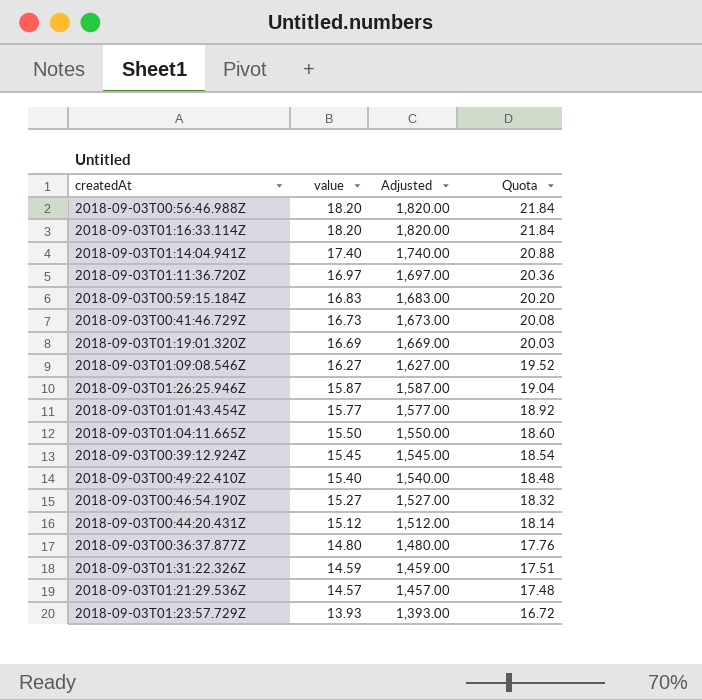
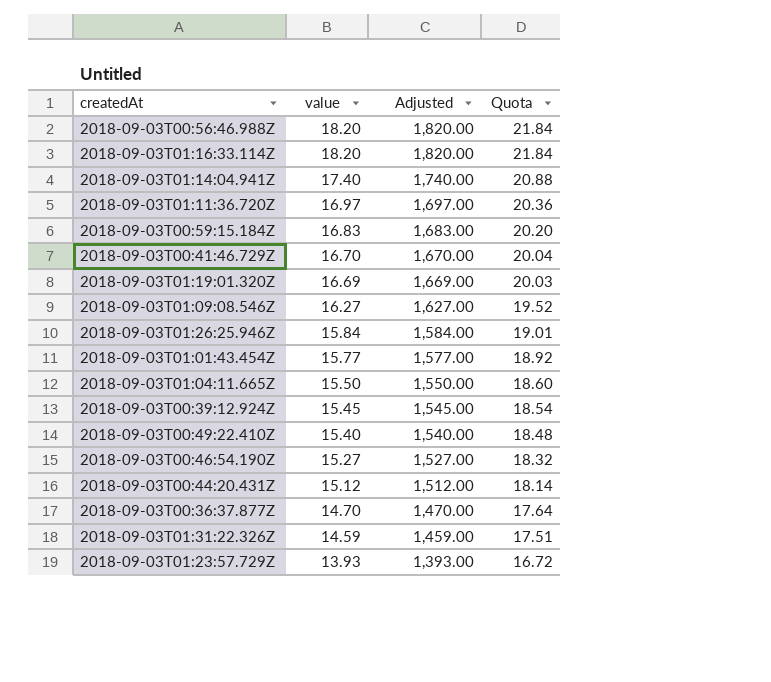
row 2018-09-03T01:21:29.536Z: 14.57 | 1,457.00 | 17.48 -> none
2018-09-03T00:41:46.729Z | value: 16.73 -> 16.70
2018-09-03T00:41:46.729Z | Adjusted: 1,673.00 -> 1,670.00
2018-09-03T00:41:46.729Z | Quota: 20.08 -> 20.04
2018-09-03T01:26:25.946Z | value: 15.87 -> 15.84
2018-09-03T01:26:25.946Z | Adjusted: 1,587.00 -> 1,584.00
2018-09-03T01:26:25.946Z | Quota: 19.04 -> 19.01
2018-09-03T00:36:37.877Z | value: 14.80 -> 14.70
2018-09-03T00:36:37.877Z | Adjusted: 1,480.00 -> 1,470.00
2018-09-03T00:36:37.877Z | Quota: 17.76 -> 17.64

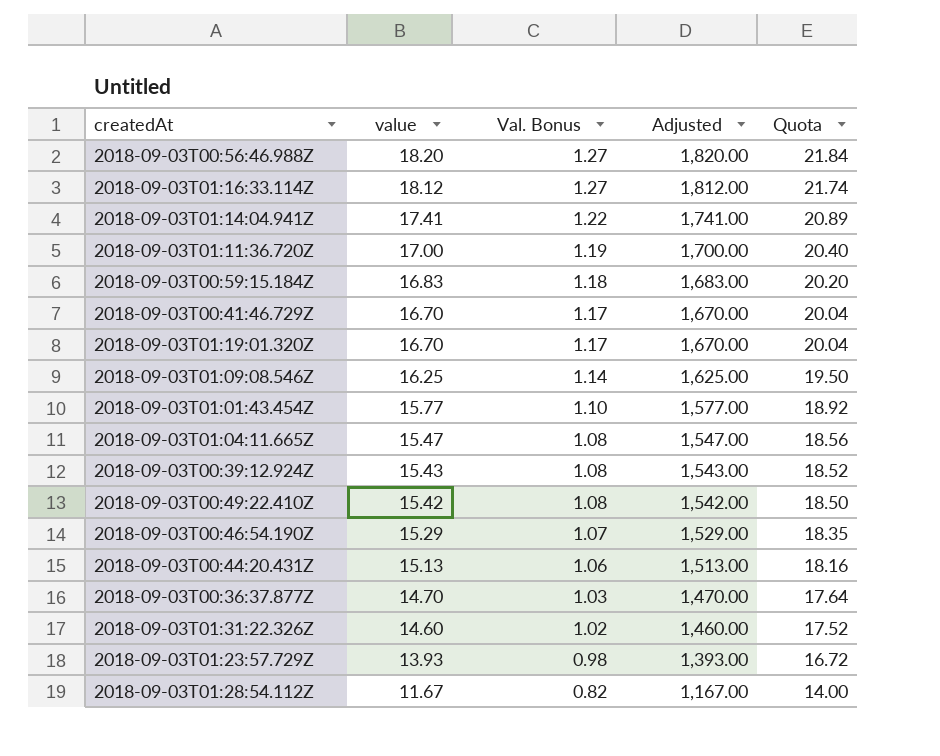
column Val. Bonus | formula: none -> [value] * 0.07
row 2018-09-03T01:26:25.946Z: 15.84 | 1,584.00 | 19.01 -> none
2018-09-03T01:16:33.114Z | value: 18.20 -> 18.12
2018-09-03T01:16:33.114Z | Adjusted: 1,820.00 -> 1,812.00
2018-09-03T01:16:33.114Z | Quota: 21.84 -> 21.74
2018-09-03T01:14:04.941Z | value: 17.40 -> 17.41
2018-09-03T01:14:04.941Z | Adjusted: 1,740.00 -> 1,741.00
2018-09-03T01:14:04.941Z | Quota: 20.88 -> 20.89
2018-09-03T01:11:36.720Z | value: 16.97 -> 17.00
2018-09-03T01:11:36.720Z | Adjusted: 1,697.00 -> 1,700.00
2018-09-03T01:11:36.720Z | Quota: 20.36 -> 20.40
2018-09-03T01:19:01.320Z | value: 16.69 -> 16.70
2018-09-03T01:19:01.320Z | Adjusted: 1,669.00 -> 1,670.00
2018-09-03T01:19:01.320Z | Quota: 20.03 -> 20.04
2018-09-03T01:09:08.546Z | value: 16.27 -> 16.25
2018-09-03T01:09:08.546Z | Adjusted: 1,627.00 -> 1,625.00
2018-09-03T01:09:08.546Z | Quota: 19.52 -> 19.50
2018-09-03T01:04:11.665Z | value: 15.50 -> 15.47
2018-09-03T01:04:11.665Z | Adjusted: 1,550.00 -> 1,547.00
2018-09-03T01:04:11.665Z | Quota: 18.60 -> 18.56
2018-09-03T00:39:12.924Z | value: 15.45 -> 15.43
2018-09-03T00:39:12.924Z | Adjusted: 1,545.00 -> 1,543.00
2018-09-03T00:39:12.924Z | Quota: 18.54 -> 18.52
2018-09-03T00:49:22.410Z | value: 15.40 -> 15.42
2018-09-03T00:49:22.410Z | Adjusted: 1,540.00 -> 1,542.00
2018-09-03T00:49:22.410Z | Quota: 18.48 -> 18.50
2018-09-03T00:46:54.190Z | value: 15.27 -> 15.29
2018-09-03T00:46:54.190Z | Adjusted: 1,527.00 -> 1,529.00
2018-09-03T00:46:54.190Z | Quota: 18.32 -> 18.35
2018-09-03T00:44:20.431Z | value: 15.12 -> 15.13
2018-09-03T00:44:20.431Z | Adjusted: 1,512.00 -> 1,513.00
2018-09-03T00:44:20.431Z | Quota: 18.14 -> 18.16
2018-09-03T01:31:22.326Z | value: 14.59 -> 14.60
2018-09-03T01:31:22.326Z | Adjusted: 1,459.00 -> 1,460.00
2018-09-03T01:31:22.326Z | Quota: 17.51 -> 17.52
row 2018-09-03T01:28:54.112Z: none -> 11.67 | 0.82 | 1,167.00 | 14.00

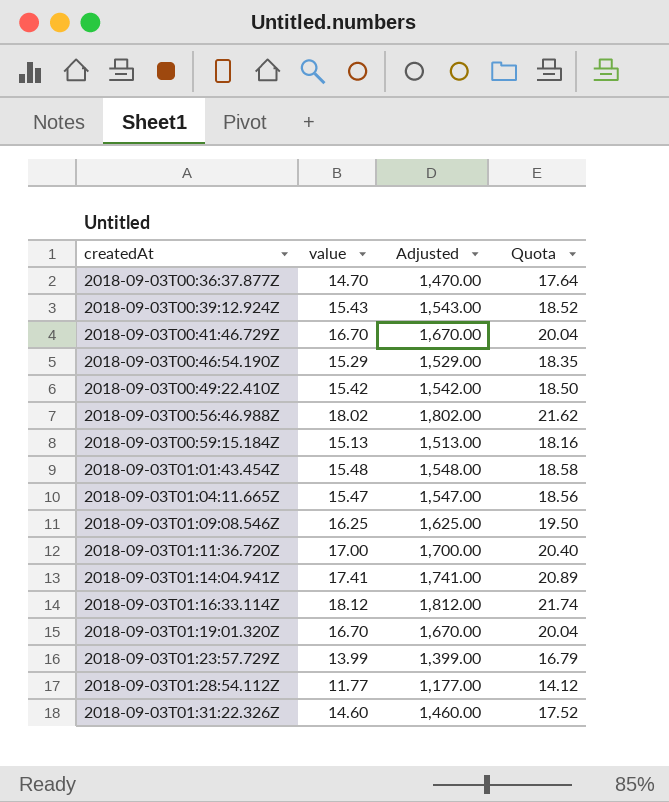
row order: value descending -> createdAt ascending
column Val. Bonus | formula: [value] * 0.07 -> none
row 2018-09-03T00:44:20.431Z: 15.13 | 1.06 | 1,513.00 | 18.16 -> none
2018-09-03T00:56:46.988Z | value: 18.20 -> 18.02
2018-09-03T00:56:46.988Z | Adjusted: 1,820.00 -> 1,802.00
2018-09-03T00:56:46.988Z | Quota: 21.84 -> 21.62
2018-09-03T00:59:15.184Z | value: 16.83 -> 15.13
2018-09-03T00:59:15.184Z | Adjusted: 1,683.00 -> 1,513.00
2018-09-03T00:59:15.184Z | Quota: 20.20 -> 18.16
2018-09-03T01:01:43.454Z | value: 15.77 -> 15.48
2018-09-03T01:01:43.454Z | Adjusted: 1,577.00 -> 1,548.00
2018-09-03T01:01:43.454Z | Quota: 18.92 -> 18.58
2018-09-03T01:23:57.729Z | value: 13.93 -> 13.99
2018-09-03T01:23:57.729Z | Adjusted: 1,393.00 -> 1,399.00
2018-09-03T01:23:57.729Z | Quota: 16.72 -> 16.79
2018-09-03T01:28:54.112Z | value: 11.67 -> 11.77
2018-09-03T01:28:54.112Z | Adjusted: 1,167.00 -> 1,177.00
2018-09-03T01:28:54.112Z | Quota: 14.00 -> 14.12

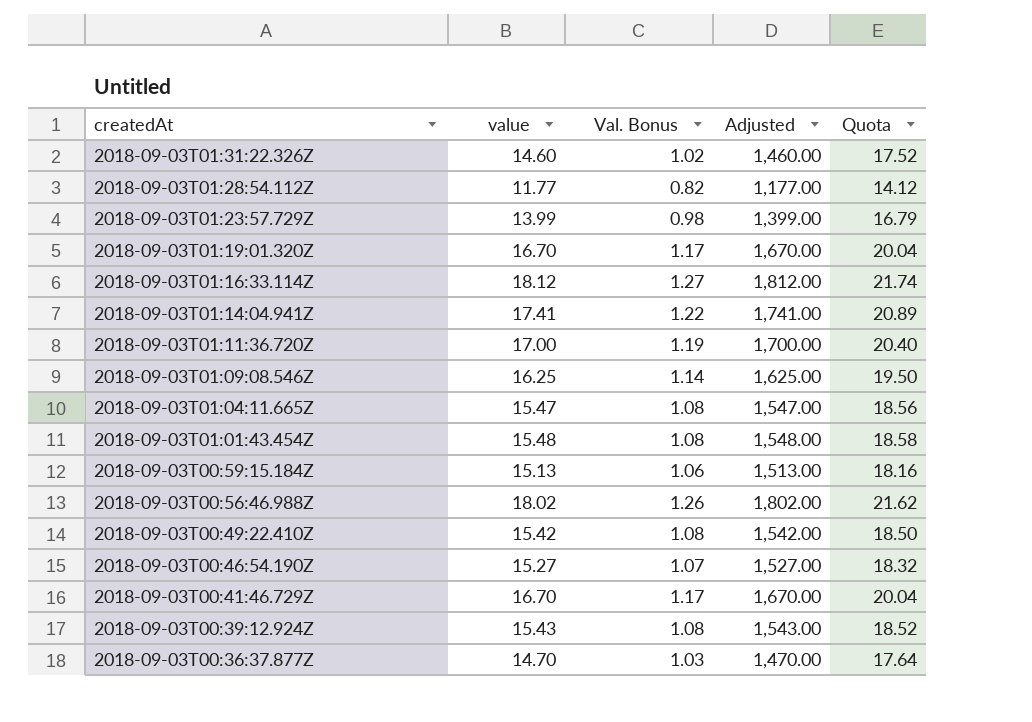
row order: createdAt ascending -> createdAt descending
column Val. Bonus | formula: none -> [value] * 0.07
2018-09-03T00:46:54.190Z | value: 15.29 -> 15.27
2018-09-03T00:46:54.190Z | Adjusted: 1,529.00 -> 1,527.00
2018-09-03T00:46:54.190Z | Quota: 18.35 -> 18.32

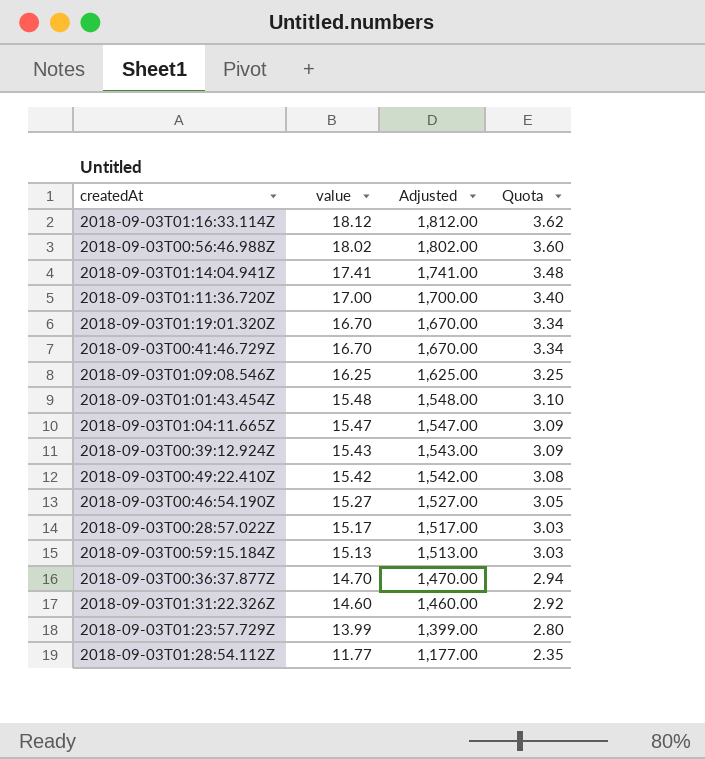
row order: createdAt descending -> value descending
column Val. Bonus | formula: [value] * 0.07 -> none
column Quota | formula: [value] * 1.2 -> [value] * 0.2
row 2018-09-03T00:28:57.022Z: none -> 15.17 | 1,517.00 | 3.03

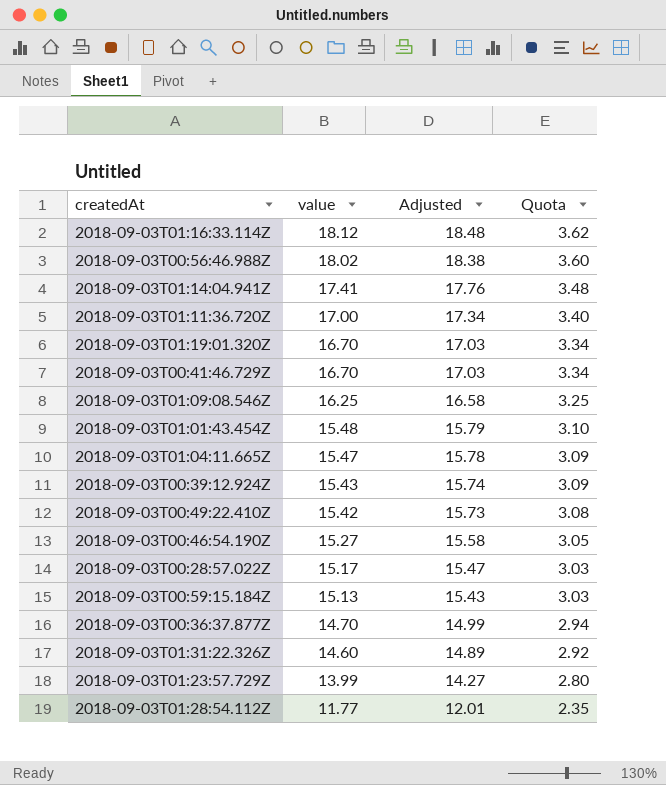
column Adjusted | formula: [value] * 100 -> [value] * 1.02

